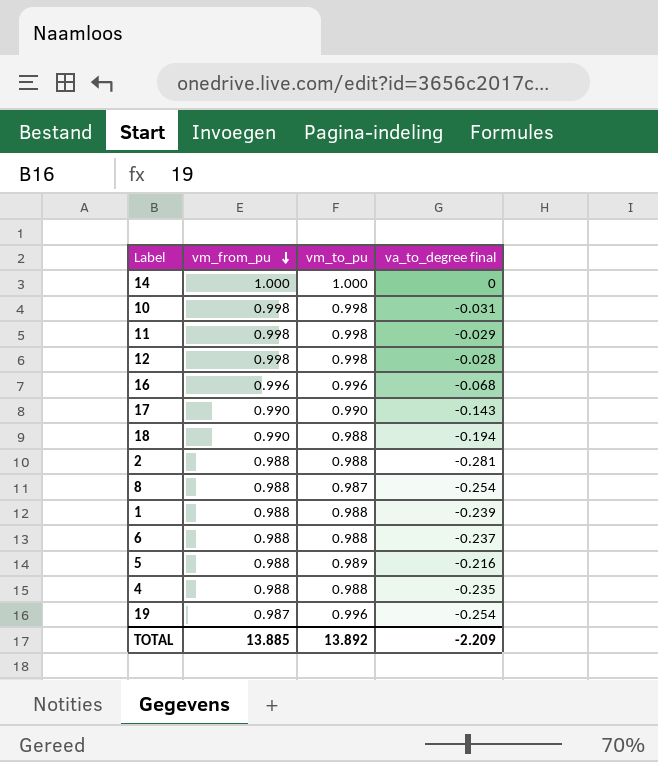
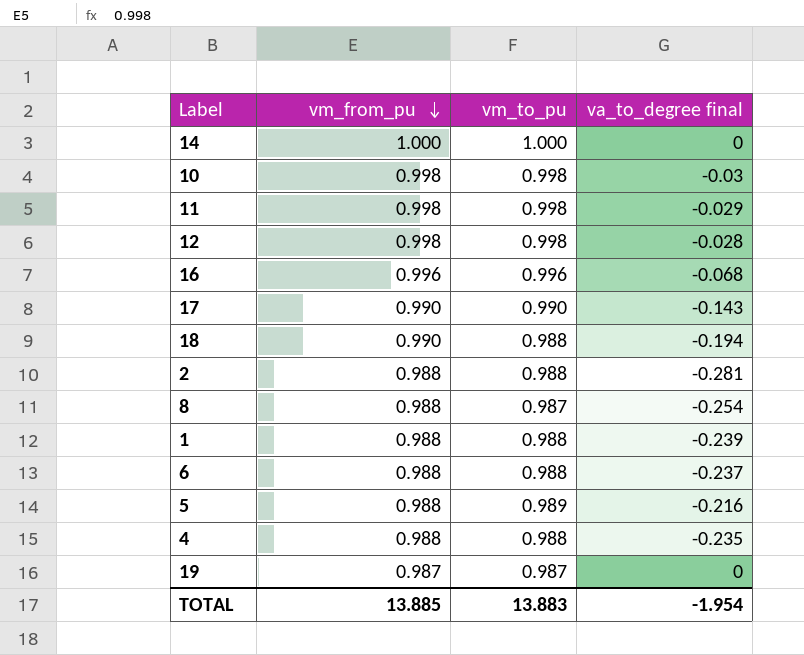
10 | va_to_degree final: -0.031 -> -0.03
19 | vm_to_pu: 0.996 -> 0.987
19 | va_to_degree final: -0.254 -> 0
TOTAL | vm_to_pu: 13.892 -> 13.883
TOTAL | va_to_degree final: -2.209 -> -1.954

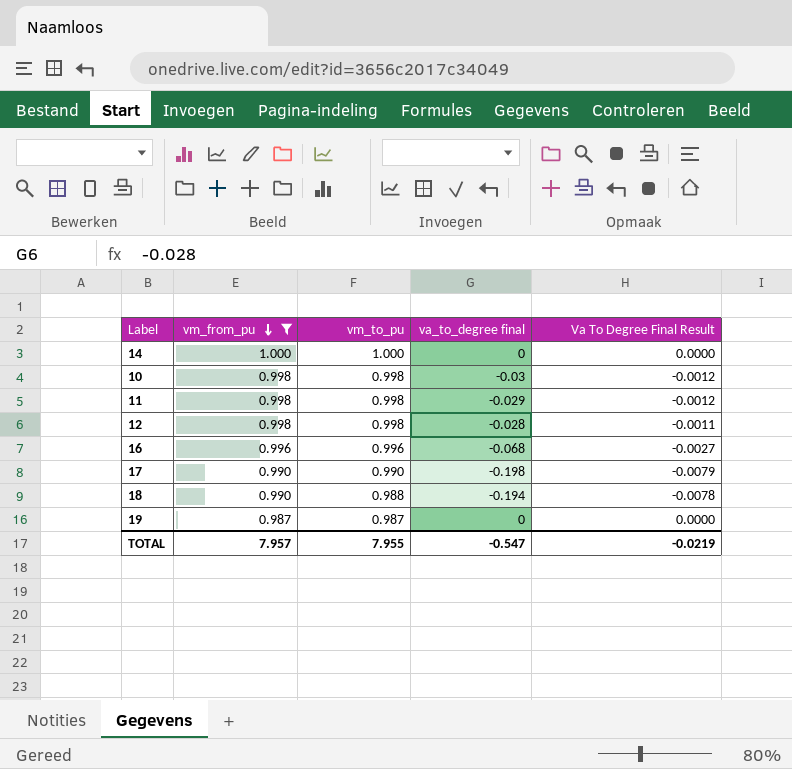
filter: none -> vm_from_pu != 0.988
column Va To Degree Final Result | formula: none -> [va_to_degree final] * 0.04
17 | va_to_degree final: -0.143 -> -0.198
TOTAL | vm_from_pu: 13.885 -> 7.957
TOTAL | vm_to_pu: 13.883 -> 7.955
TOTAL | va_to_degree final: -1.954 -> -0.547

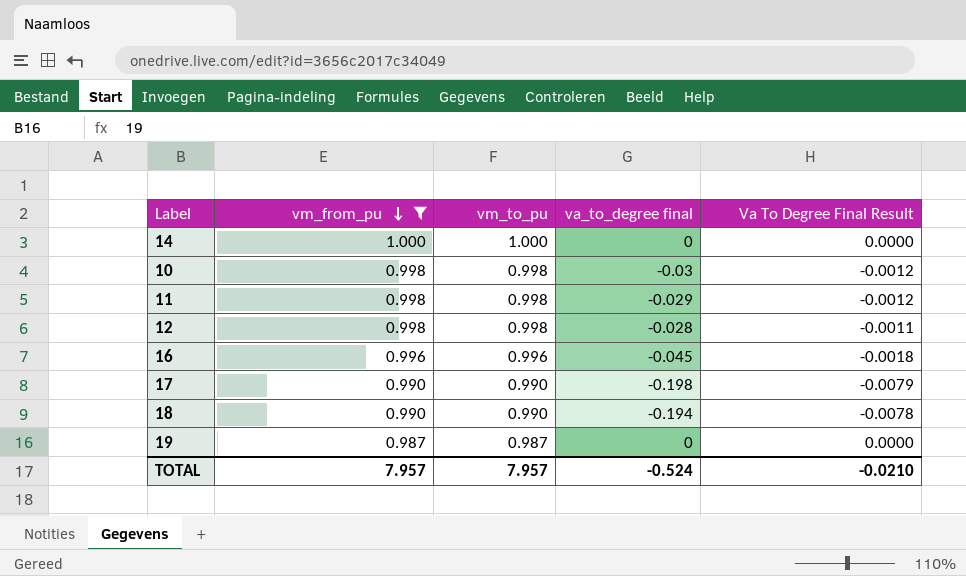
16 | va_to_degree final: -0.068 -> -0.045
16 | Va To Degree Final Result: -0.0027 -> -0.0018
18 | vm_to_pu: 0.988 -> 0.990
TOTAL | vm_to_pu: 7.955 -> 7.957
TOTAL | va_to_degree final: -0.547 -> -0.524
TOTAL | Va To Degree Final Result: -0.0219 -> -0.0210

